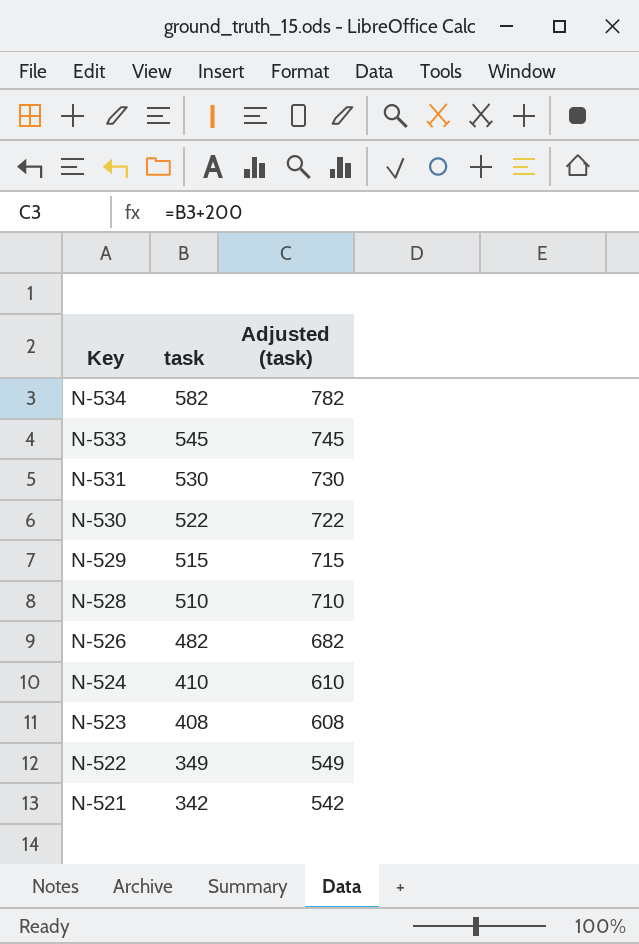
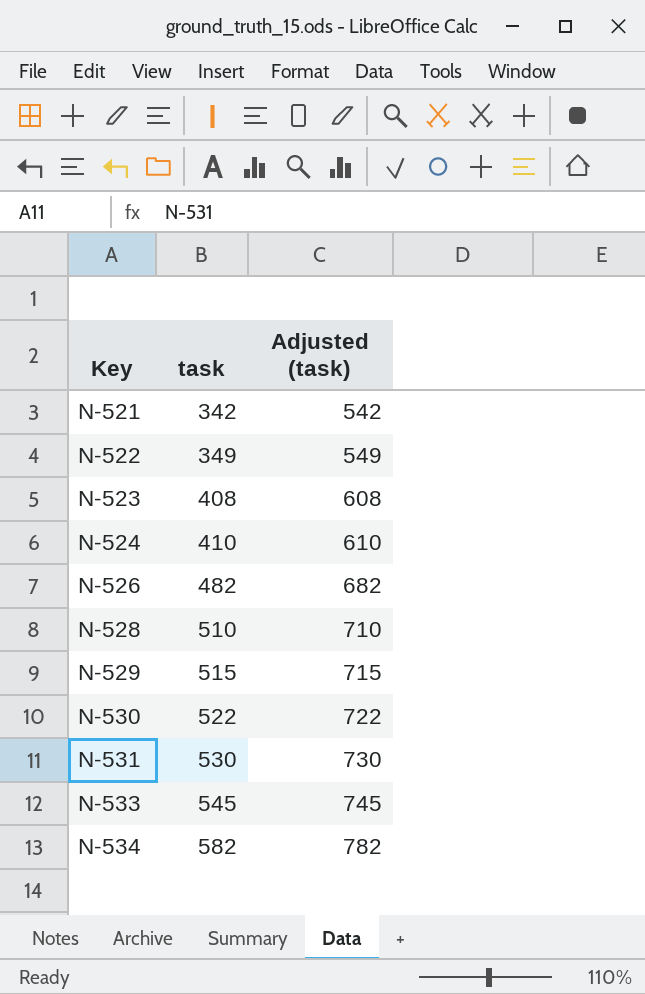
row order: Key descending -> Key ascending

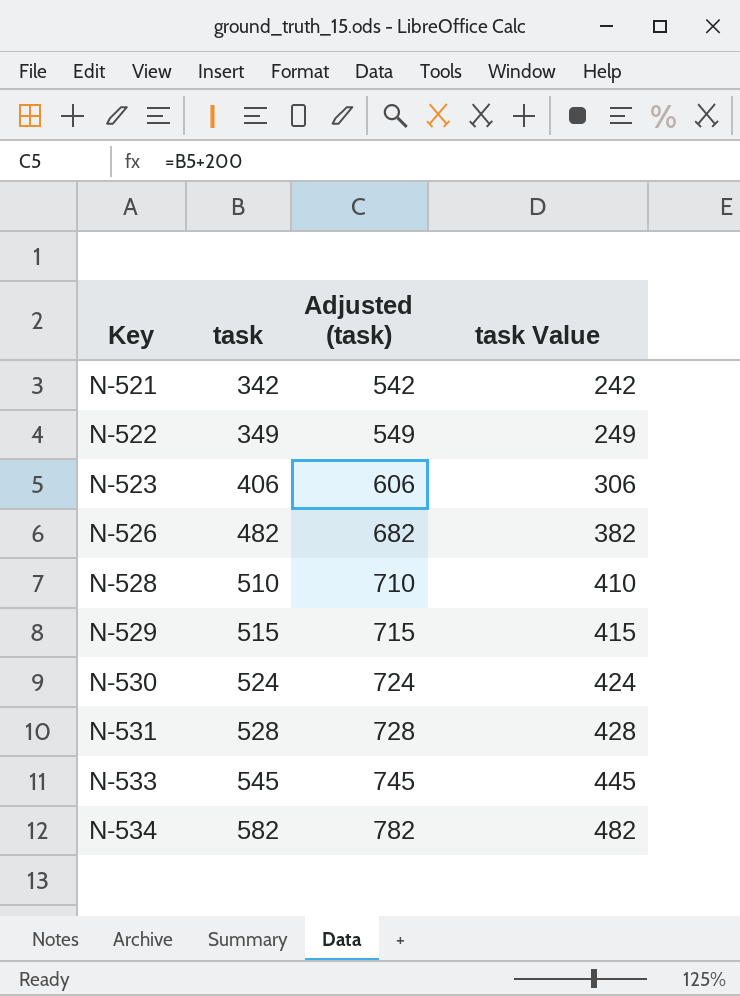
column task Value | formula: none -> [task] - 100
row N-524: 410 | 610 -> none
N-523 | task: 408 -> 406
N-523 | Adjusted (task): 608 -> 606
N-530 | task: 522 -> 524
N-530 | Adjusted (task): 722 -> 724
N-531 | task: 530 -> 528
N-531 | Adjusted (task): 730 -> 728

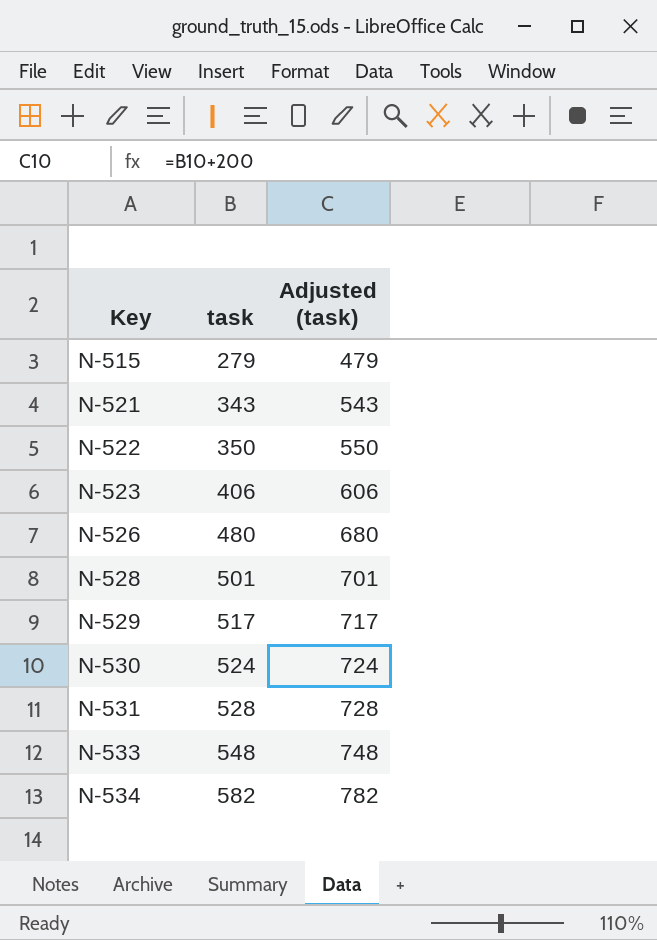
column task Value | formula: [task] - 100 -> none
row N-515: none -> 279 | 479
N-521 | task: 342 -> 343
N-521 | Adjusted (task): 542 -> 543
N-522 | task: 349 -> 350
N-522 | Adjusted (task): 549 -> 550
N-526 | task: 482 -> 480
N-526 | Adjusted (task): 682 -> 680
N-528 | task: 510 -> 501
N-528 | Adjusted (task): 710 -> 701
N-529 | task: 515 -> 517
N-529 | Adjusted (task): 715 -> 717
N-533 | task: 545 -> 548
N-533 | Adjusted (task): 745 -> 748

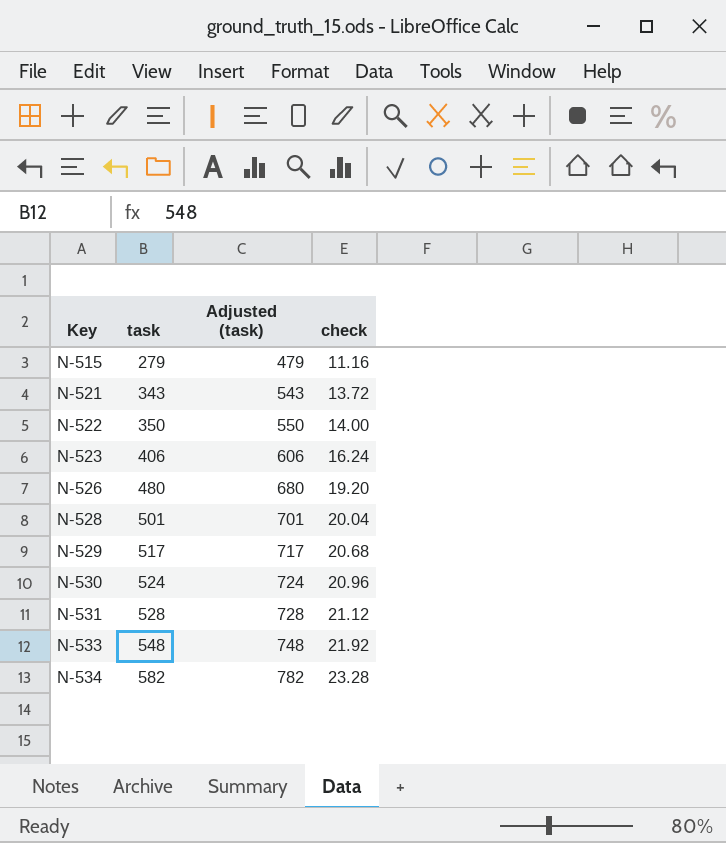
column check | formula: none -> [task] * 0.04

